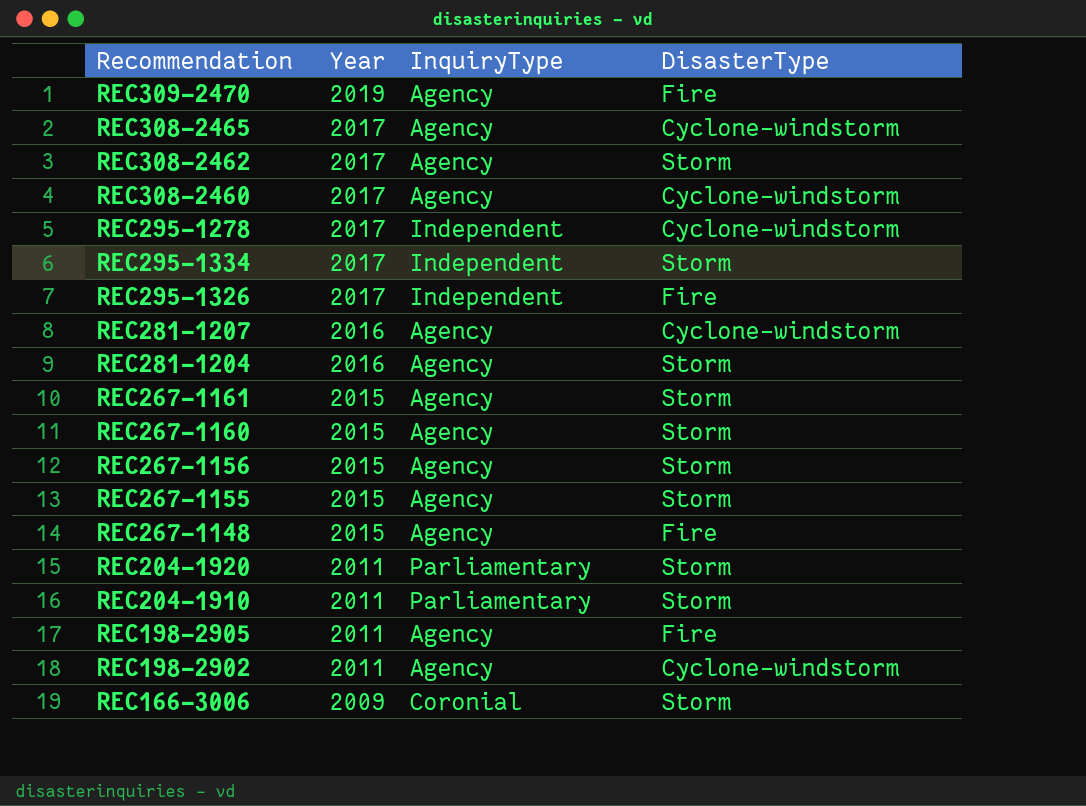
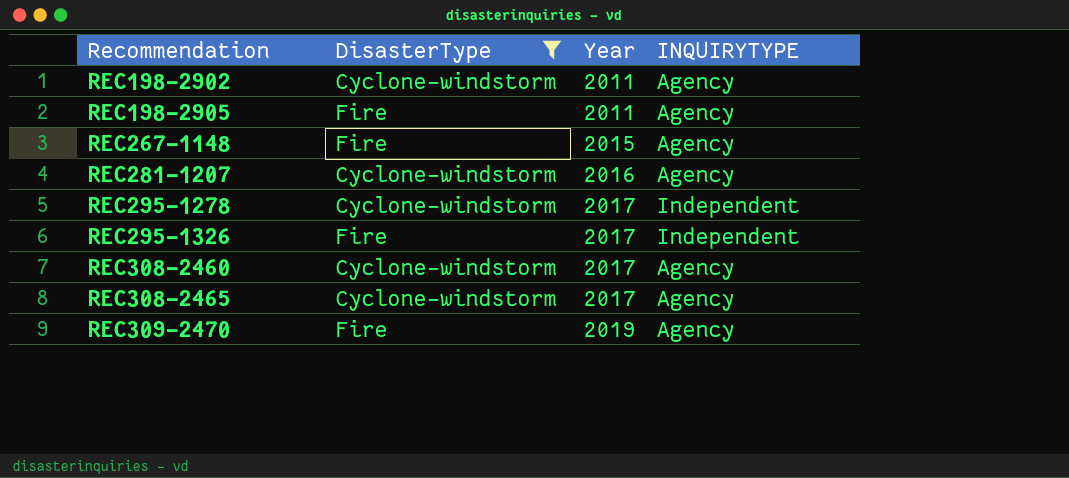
filter: none -> DisasterType != Storm
row order: Year descending -> Recommendation ascending
column DisasterType | position: 4 -> 2
column name: InquiryType -> INQUIRYTYPE

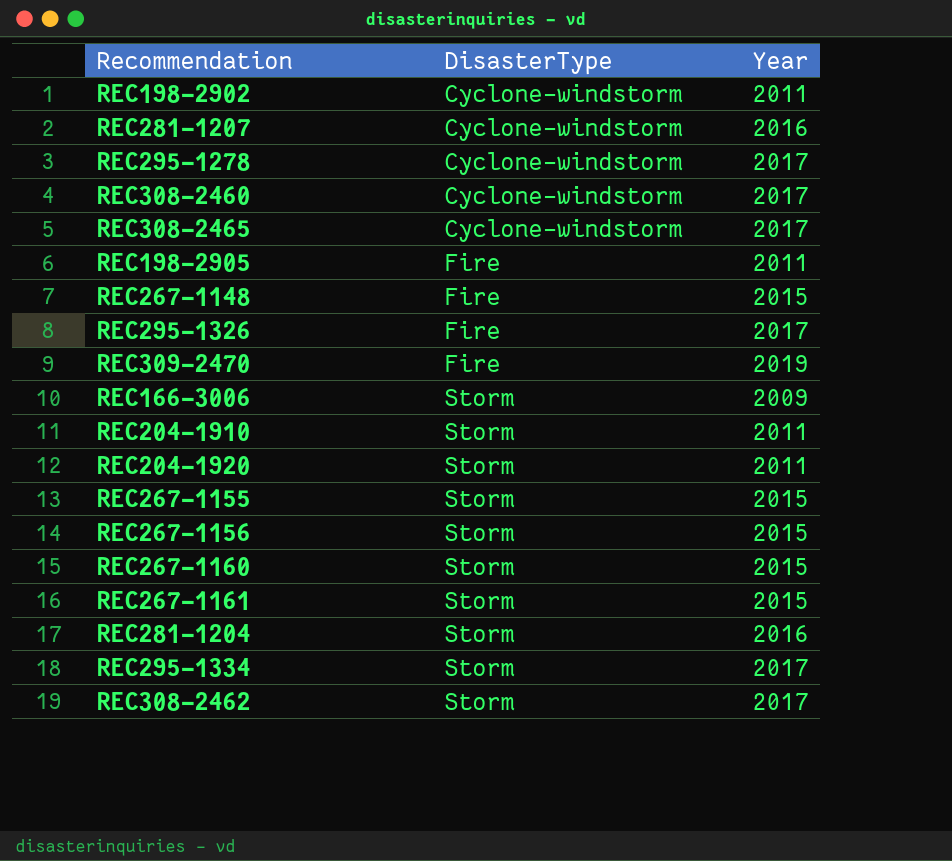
filter: DisasterType != Storm -> none
row order: Recommendation ascending -> DisasterType ascending
column INQUIRYTYPE | position: 4 -> none

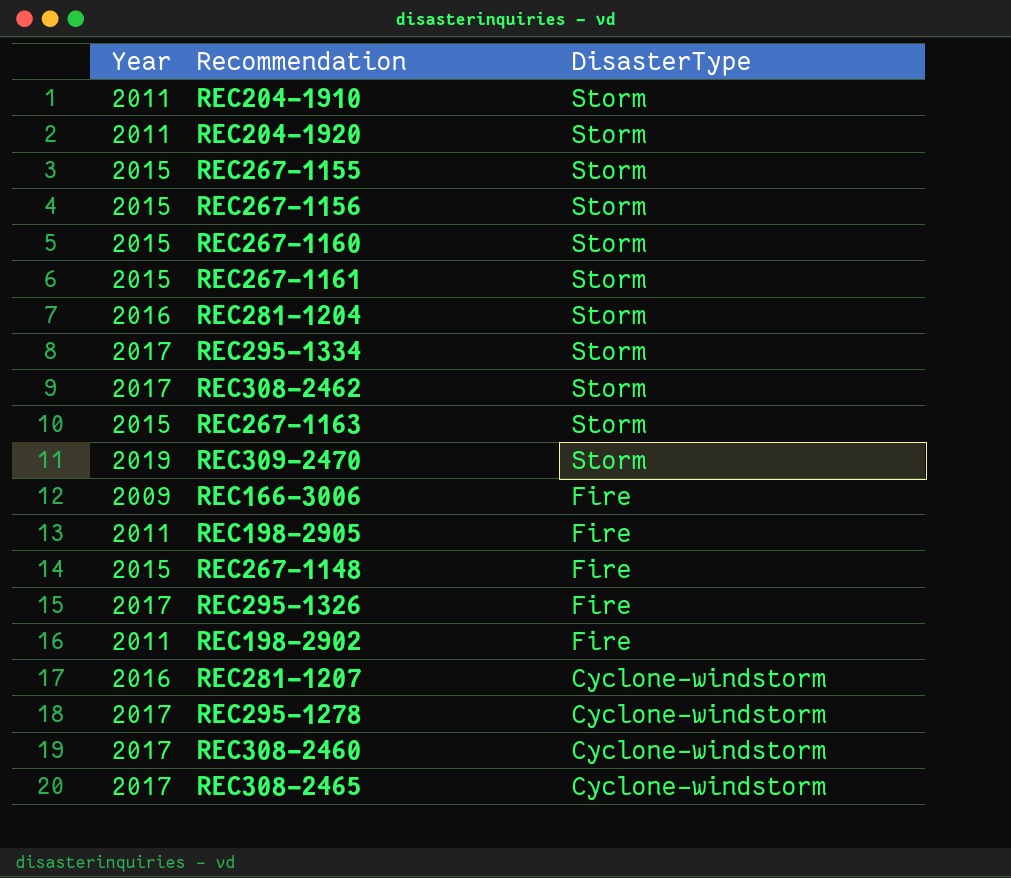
row order: DisasterType ascending -> DisasterType descending
column Year | position: 3 -> 1
row REC267-1163: none -> 2015 | Storm
REC309-2470 | DisasterType: Fire -> Storm
REC166-3006 | DisasterType: Storm -> Fire
REC198-2902 | DisasterType: Cyclone-windstorm -> Fire

